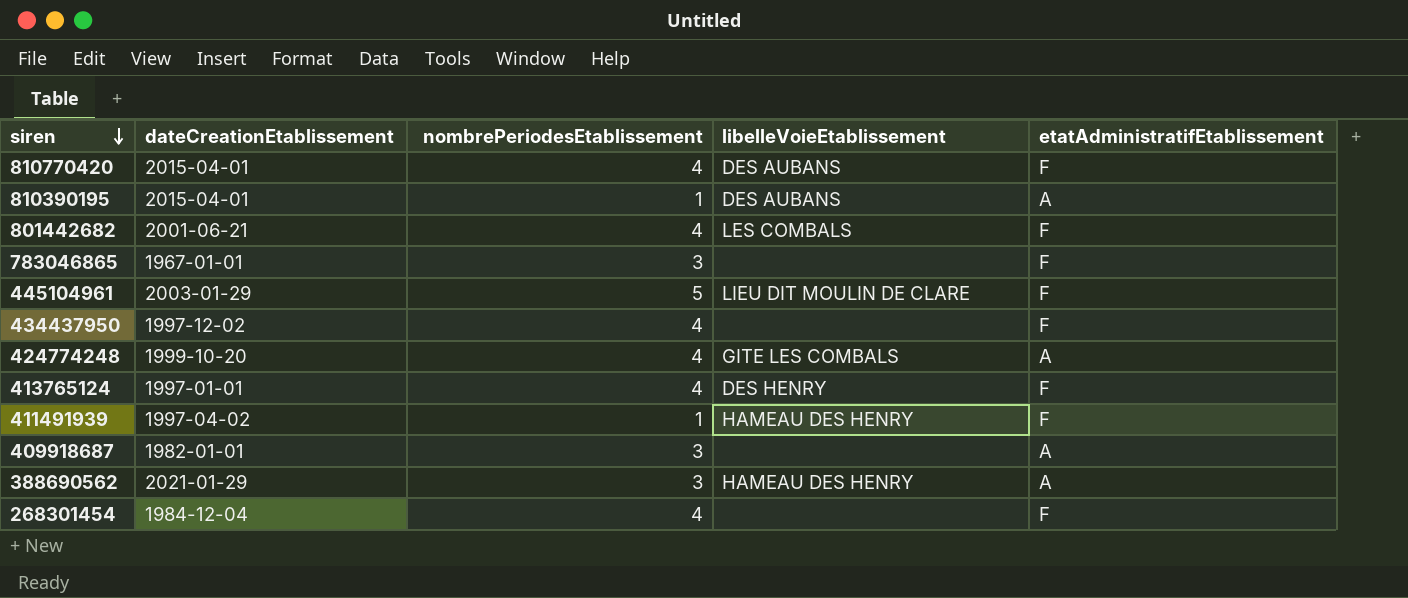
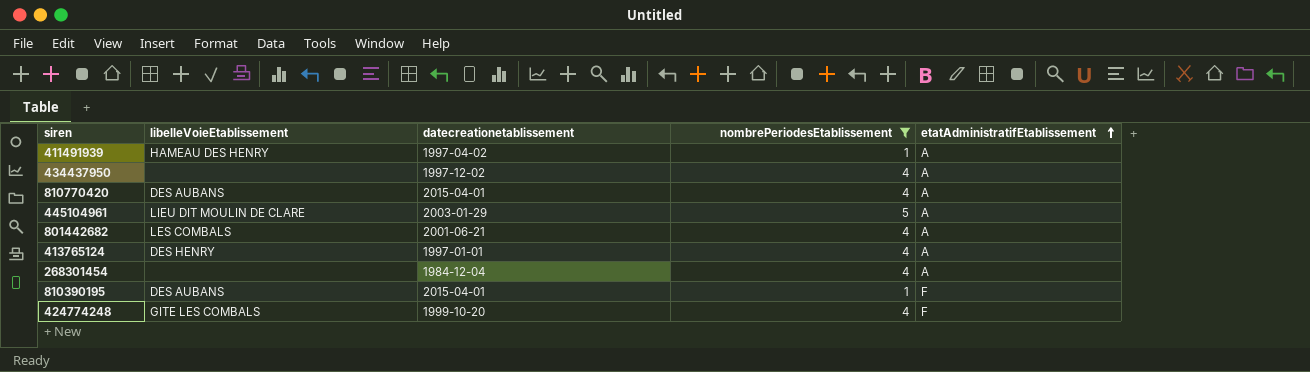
filter: none -> nombrePeriodesEtablissement != 3
row order: siren descending -> etatAdministratifEtablissement ascending
column libelleVoieEtablissement | position: 4 -> 2
column name: dateCreationEtablissement -> datecreationetablissement
411491939 | etatAdministratifEtablissement: F -> A
434437950 | etatAdministratifEtablissement: F -> A
810770420 | etatAdministratifEtablissement: F -> A
445104961 | etatAdministratifEtablissement: F -> A
801442682 | etatAdministratifEtablissement: F -> A
413765124 | etatAdministratifEtablissement: F -> A
268301454 | etatAdministratifEtablissement: F -> A
810390195 | etatAdministratifEtablissement: A -> F
424774248 | etatAdministratifEtablissement: A -> F

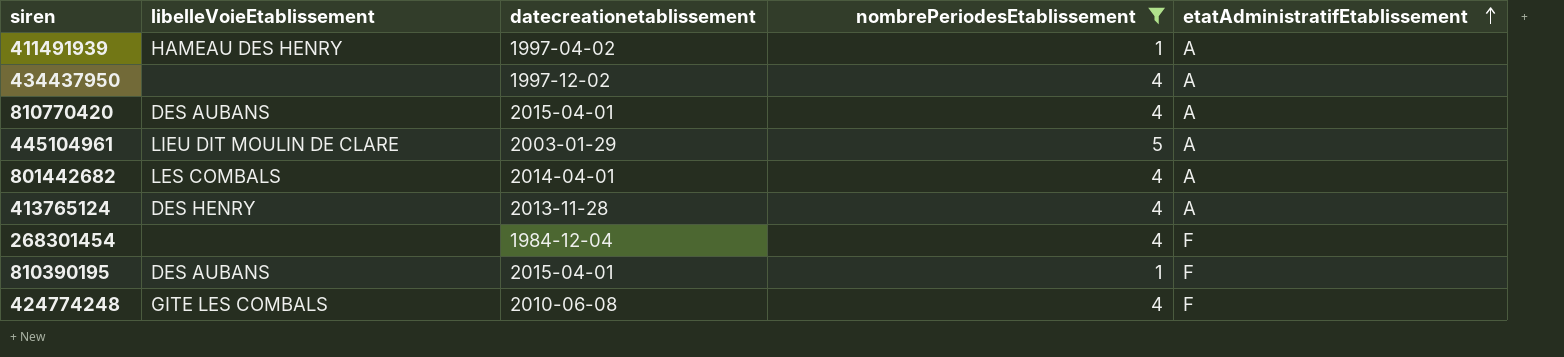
801442682 | datecreationetablissement: 2001-06-21 -> 2014-04-01
413765124 | datecreationetablissement: 1997-01-01 -> 2013-11-28
268301454 | etatAdministratifEtablissement: A -> F
424774248 | datecreationetablissement: 1999-10-20 -> 2010-06-08

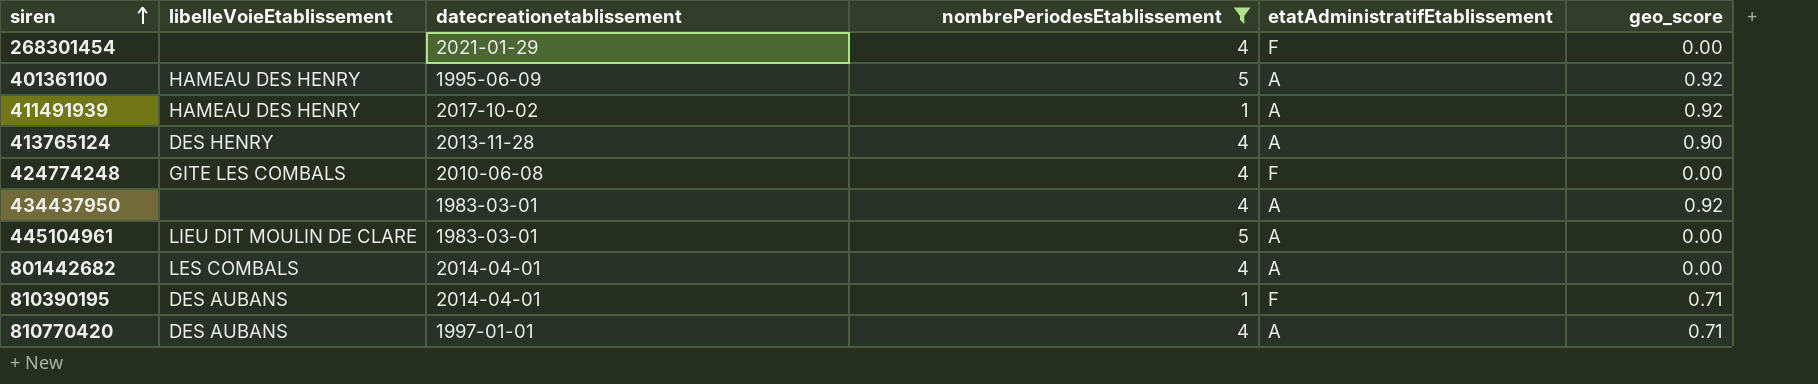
row order: etatAdministratifEtablissement ascending -> siren ascending
column geo_score | position: none -> 6
268301454 | datecreationetablissement: 1984-12-04 -> 2021-01-29
row 401361100: none -> HAMEAU DES HENRY | 1995-06-09 | 5 | A | 0.92
411491939 | datecreationetablissement: 1997-04-02 -> 2017-10-02
434437950 | datecreationetablissement: 1997-12-02 -> 1983-03-01
445104961 | datecreationetablissement: 2003-01-29 -> 1983-03-01
810390195 | datecreationetablissement: 2015-04-01 -> 2014-04-01
810770420 | datecreationetablissement: 2015-04-01 -> 1997-01-01

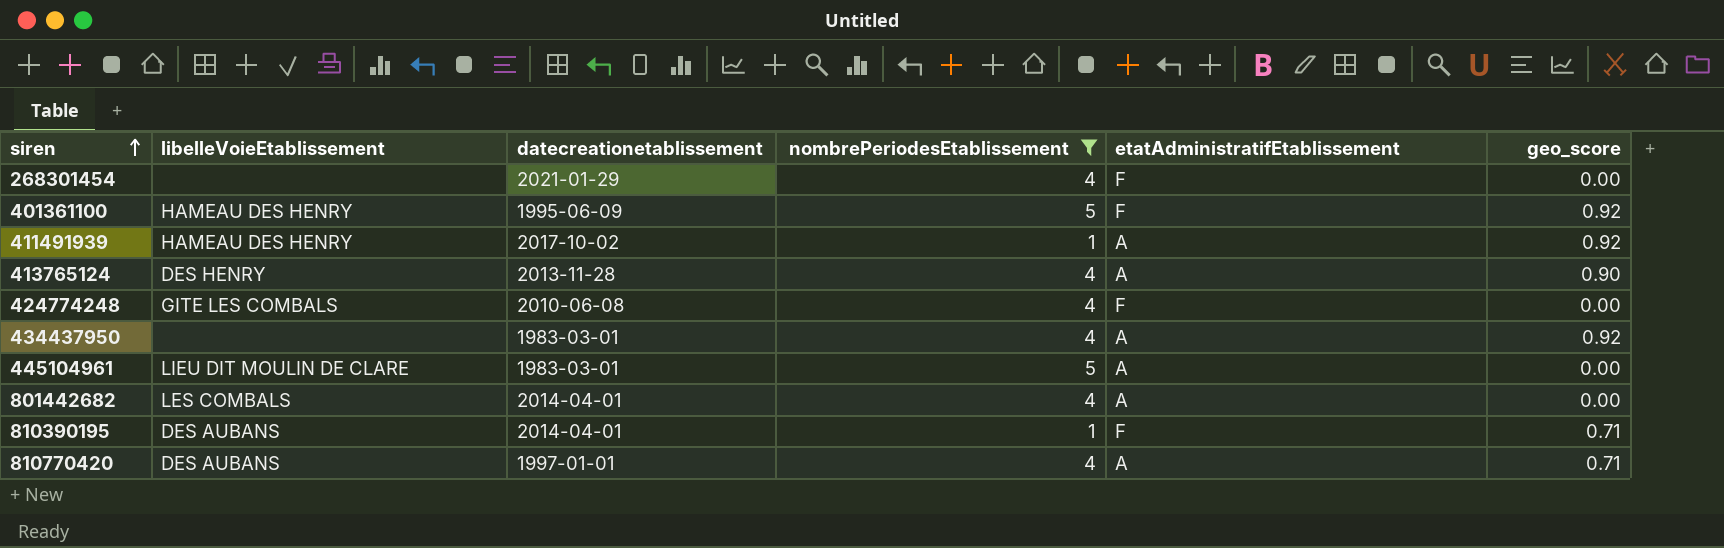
401361100 | etatAdministratifEtablissement: A -> F

